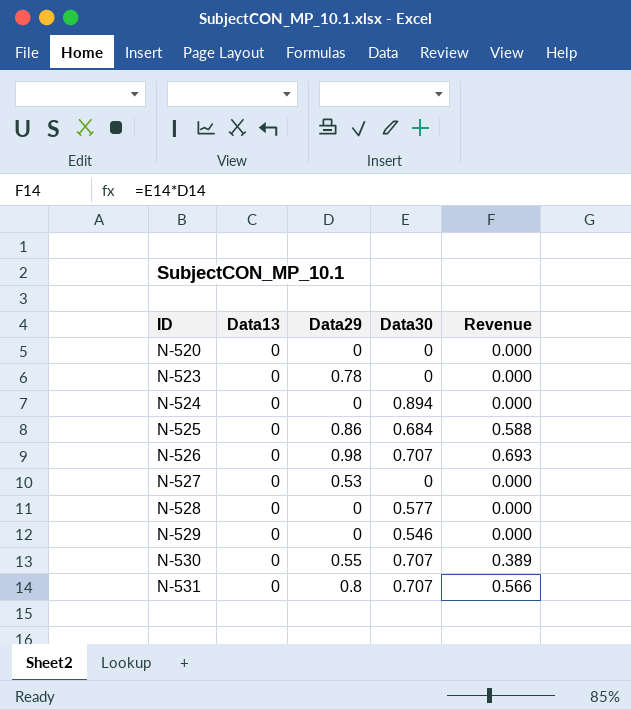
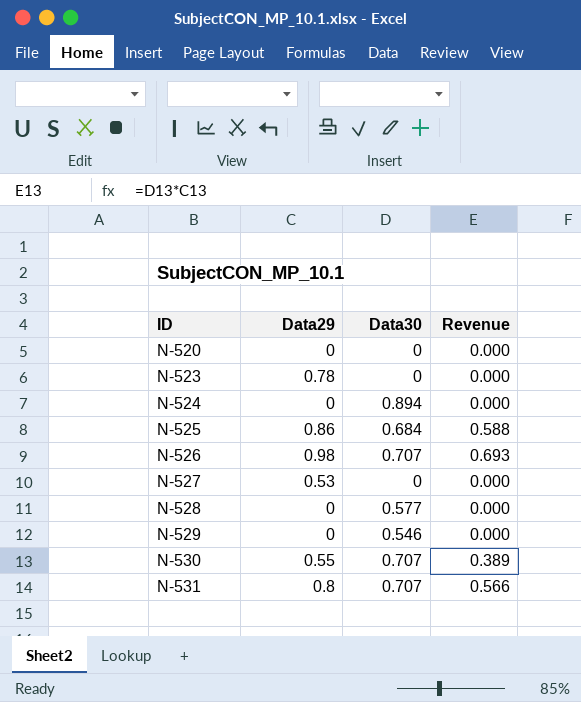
column Data13 | position: 2 -> none

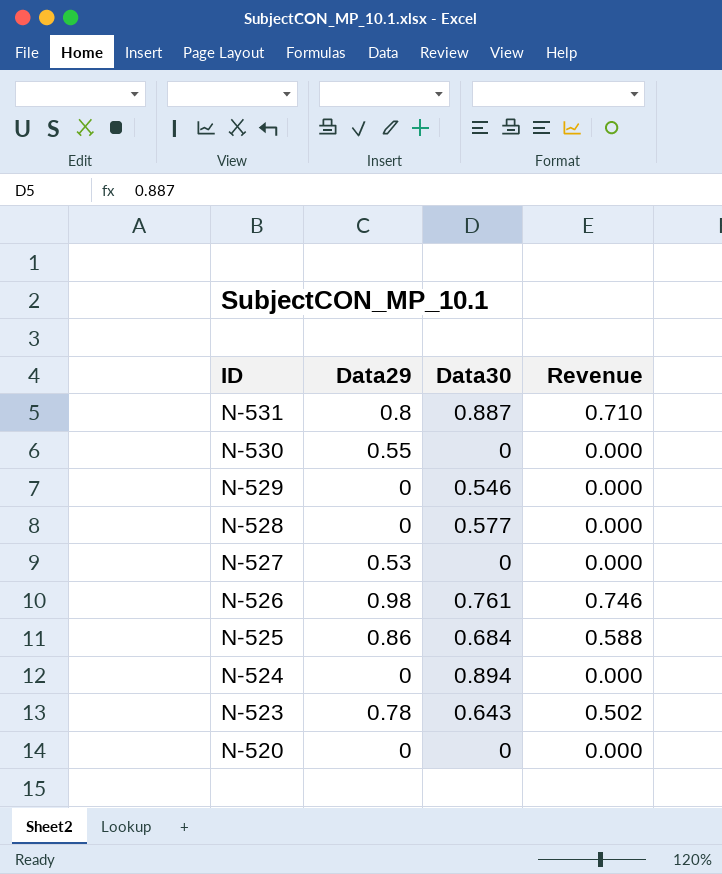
row order: ID ascending -> ID descending
N-531 | Data30: 0.707 -> 0.887
N-531 | Revenue: 0.566 -> 0.710
N-530 | Data30: 0.707 -> 0
N-530 | Revenue: 0.389 -> 0.000
N-526 | Data30: 0.707 -> 0.761
N-526 | Revenue: 0.693 -> 0.746
N-523 | Data30: 0 -> 0.643
N-523 | Revenue: 0.000 -> 0.502

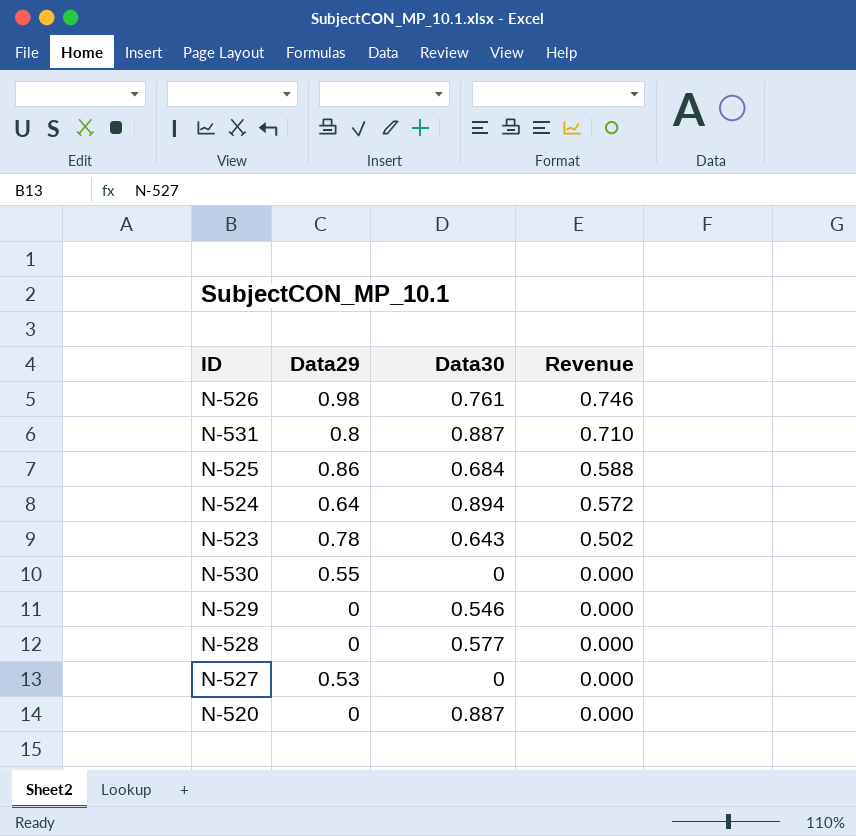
row order: ID descending -> Revenue descending
N-524 | Data29: 0 -> 0.64
N-524 | Revenue: 0.000 -> 0.572
N-520 | Data30: 0 -> 0.887

